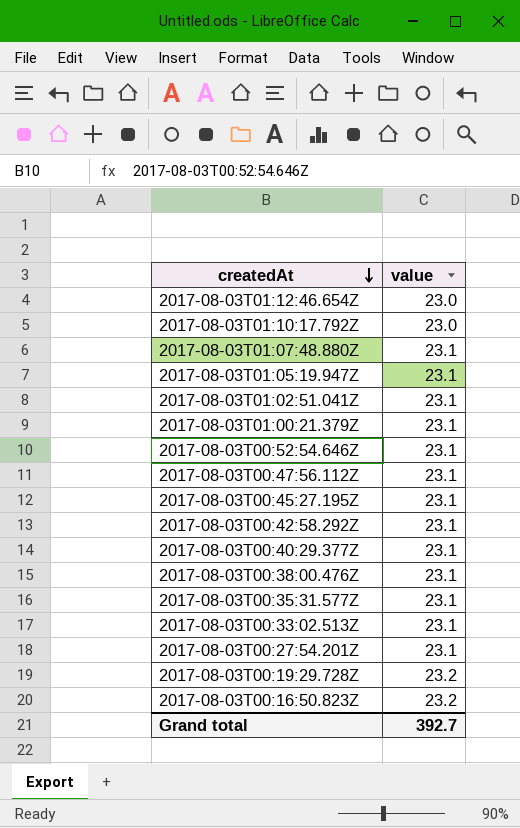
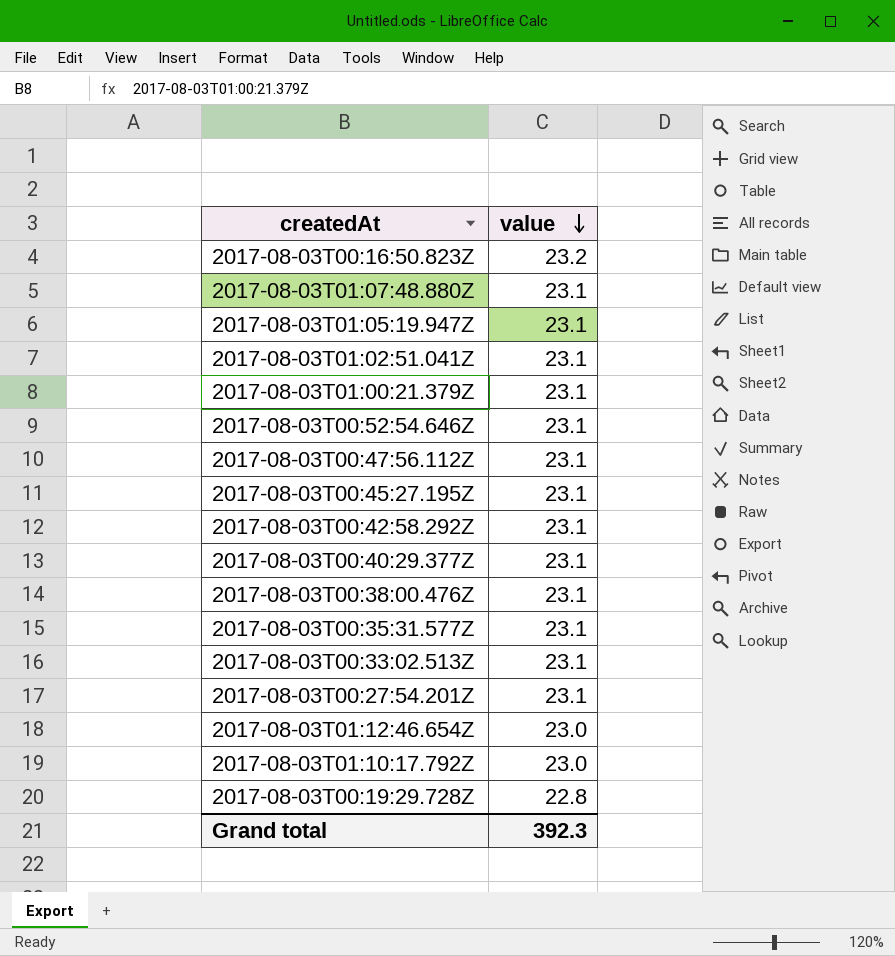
row order: createdAt descending -> value descending
2017-08-03T00:19:29.728Z | value: 23.2 -> 22.8
Grand total | value: 392.7 -> 392.3

